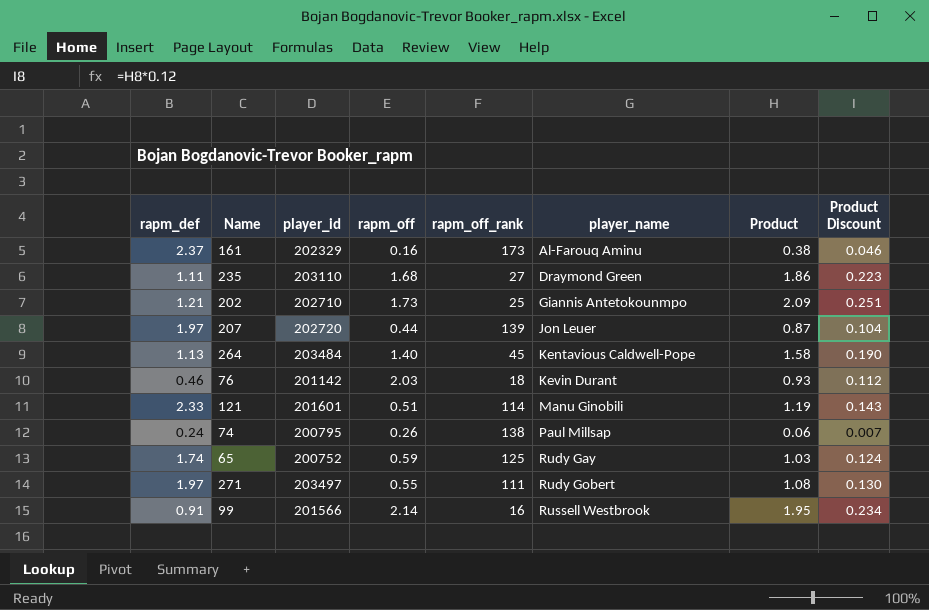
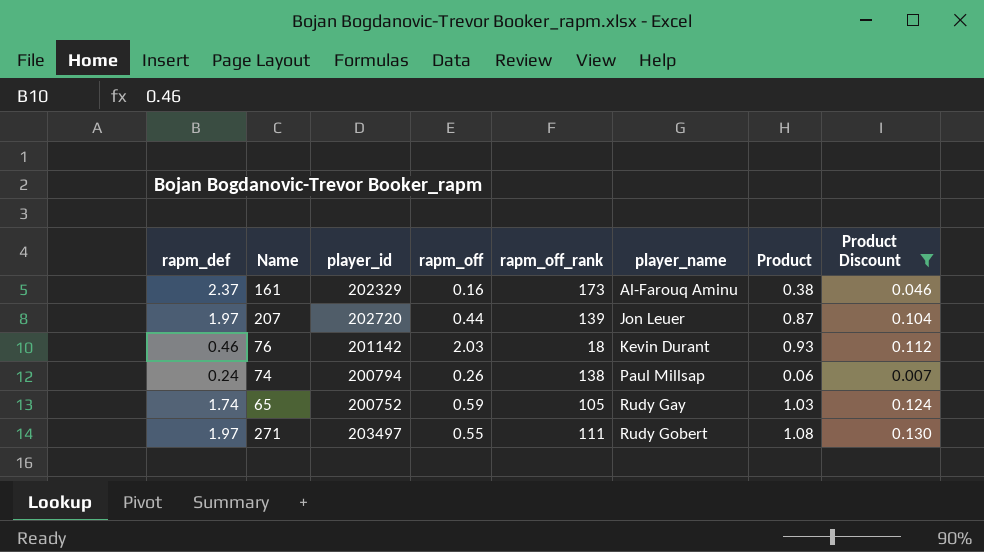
filter: none -> Product Discount <= 0.130
74 | player_id: 200795 -> 200794
65 | rapm_off_rank: 125 -> 105

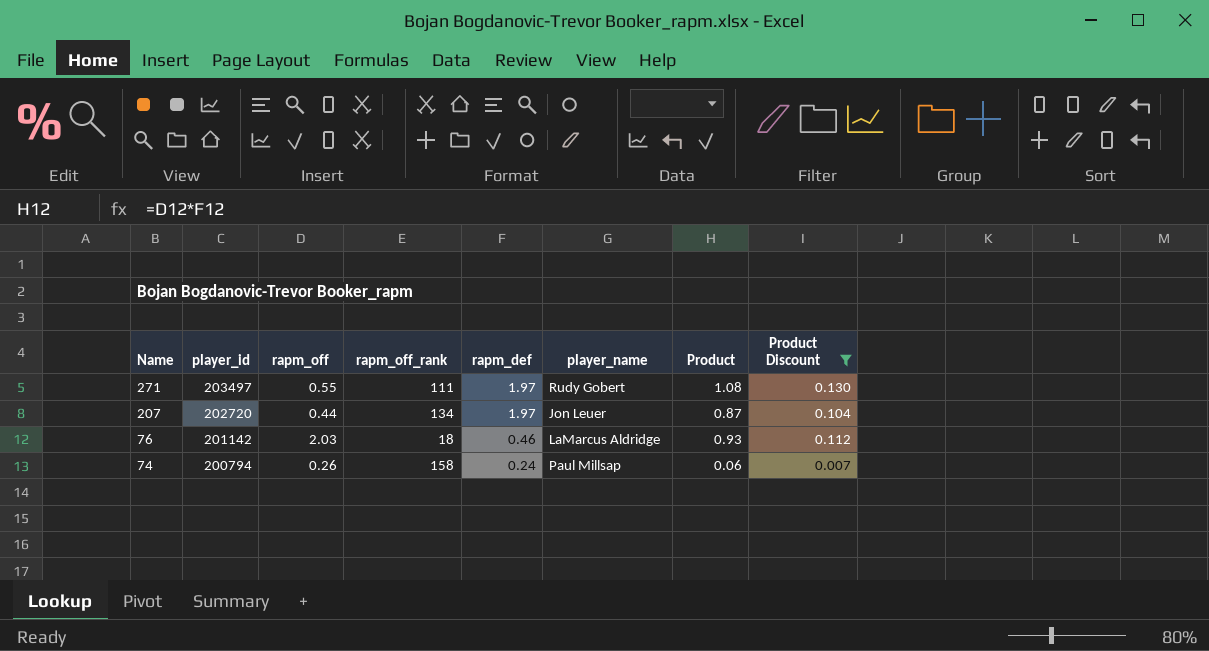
row order: player_name ascending -> Name descending
column rapm_def | position: 1 -> 5
row 161: 2.37 | 202329 | 0.16 | 173 | Al-Farouq Aminu | 0.38 | 0.046 -> none
row 65: 1.74 | 200752 | 0.59 | 105 | Rudy Gay | 1.03 | 0.124 -> none
207 | rapm_off_rank: 139 -> 134
76 | player_name: Kevin Durant -> LaMarcus Aldridge
74 | rapm_off_rank: 138 -> 158

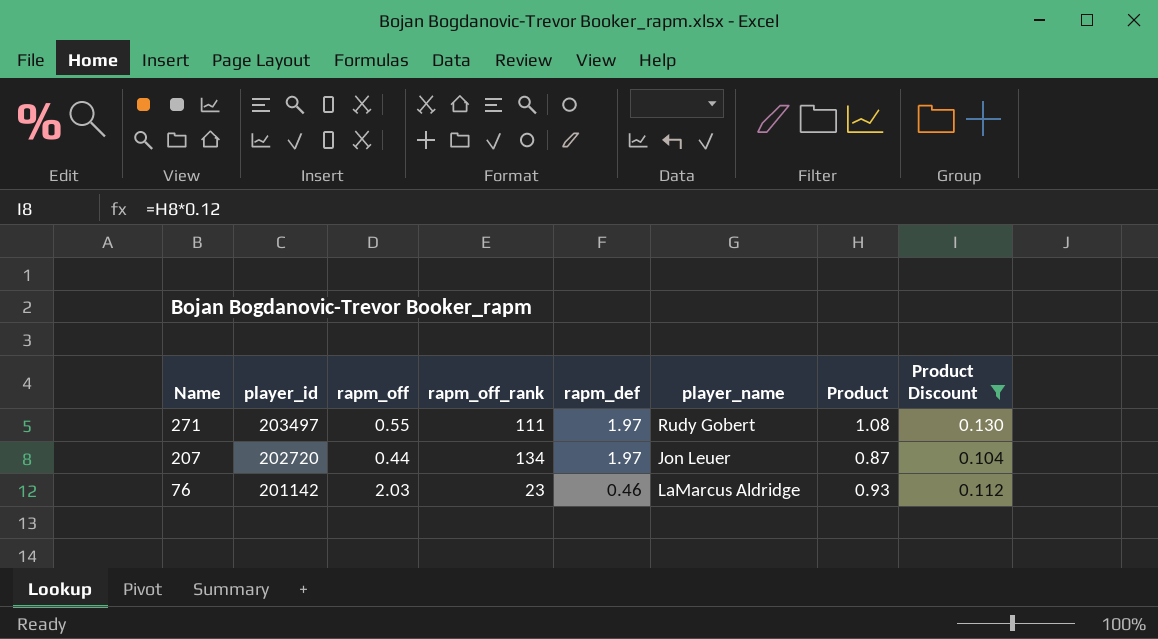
row 74: 200794 | 0.26 | 158 | 0.24 | Paul Millsap | 0.06 | 0.007 -> none
76 | rapm_off_rank: 18 -> 23

